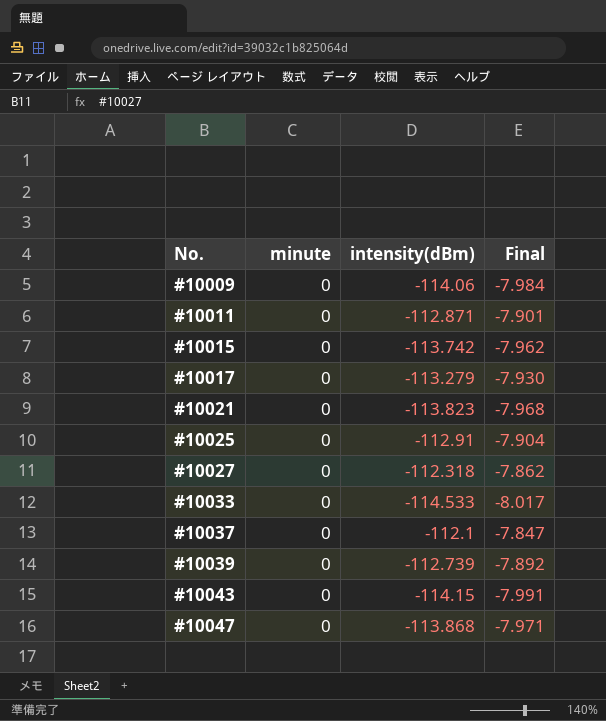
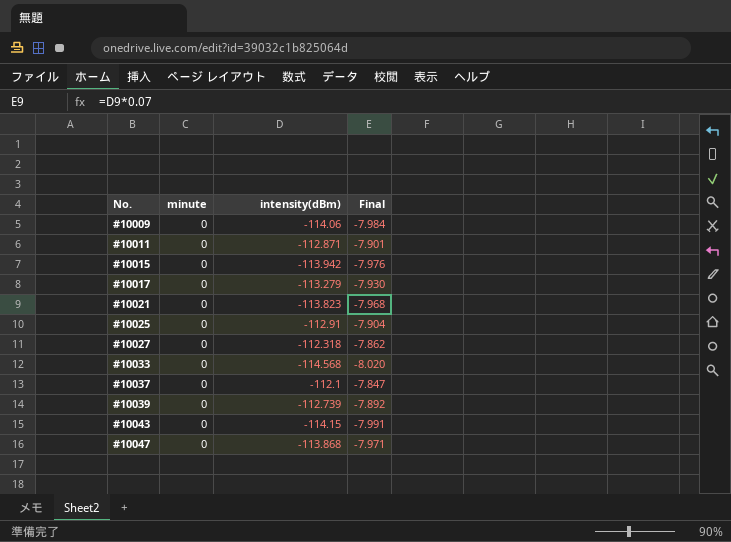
#10015 | intensity(dBm): -113.742 -> -113.942
#10015 | Final: -7.962 -> -7.976
#10033 | intensity(dBm): -114.533 -> -114.568
#10033 | Final: -8.017 -> -8.020

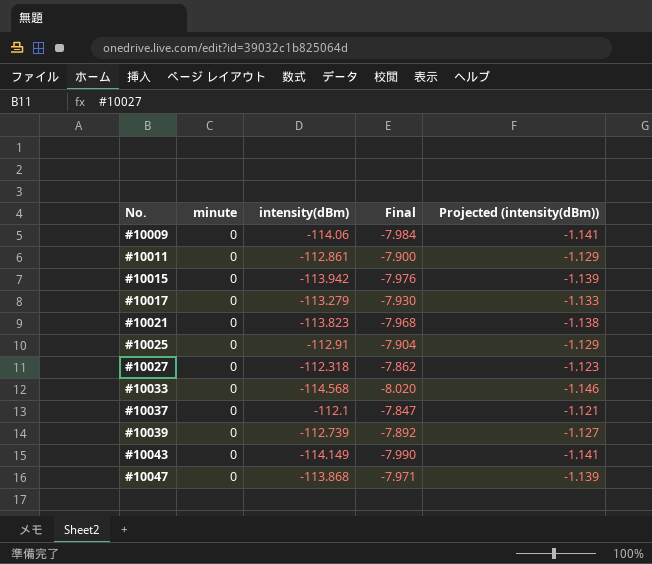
column Projected (intensity(dBm)) | formula: none -> [intensity(dBm)] * 0.01
#10011 | intensity(dBm): -112.871 -> -112.861
#10011 | Final: -7.901 -> -7.900
#10043 | intensity(dBm): -114.15 -> -114.149
#10043 | Final: -7.991 -> -7.990

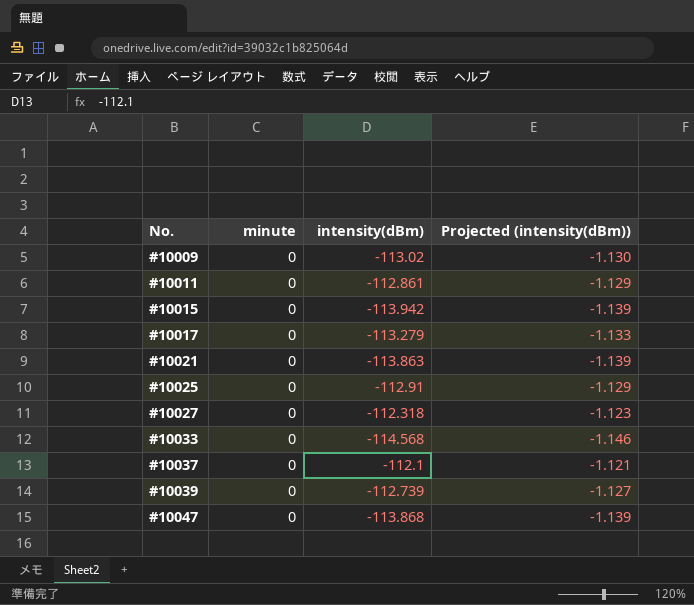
column Final | formula: [intensity(dBm)] * 0.07 -> none
row #10043: 0 | -114.149 | -7.990 | -1.141 -> none
#10009 | intensity(dBm): -114.06 -> -113.02
#10009 | Projected (intensity(dBm)): -1.141 -> -1.130
#10021 | intensity(dBm): -113.823 -> -113.863
#10021 | Projected (intensity(dBm)): -1.138 -> -1.139

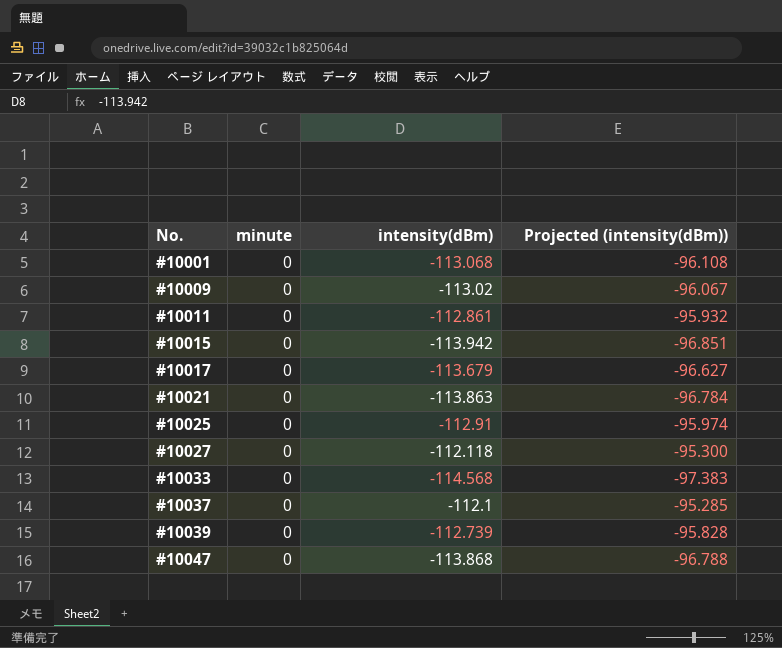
column Projected (intensity(dBm)) | formula: [intensity(dBm)] * 0.01 -> [intensity(dBm)] * 0.85
row #10001: none -> 0 | -113.068 | -96.108
#10017 | intensity(dBm): -113.279 -> -113.679
#10027 | intensity(dBm): -112.318 -> -112.118

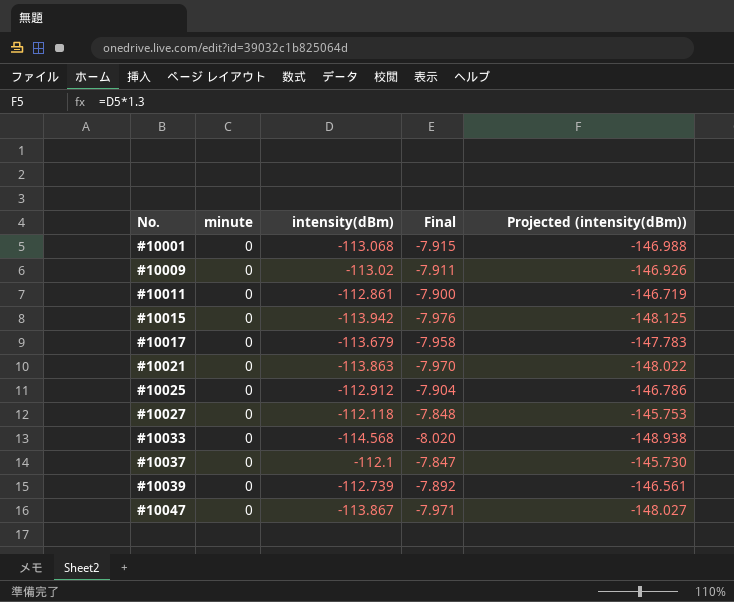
column Final | formula: none -> [intensity(dBm)] * 0.07
column Projected (intensity(dBm)) | formula: [intensity(dBm)] * 0.85 -> [intensity(dBm)] * 1.3
#10025 | intensity(dBm): -112.91 -> -112.912
#10047 | intensity(dBm): -113.868 -> -113.867

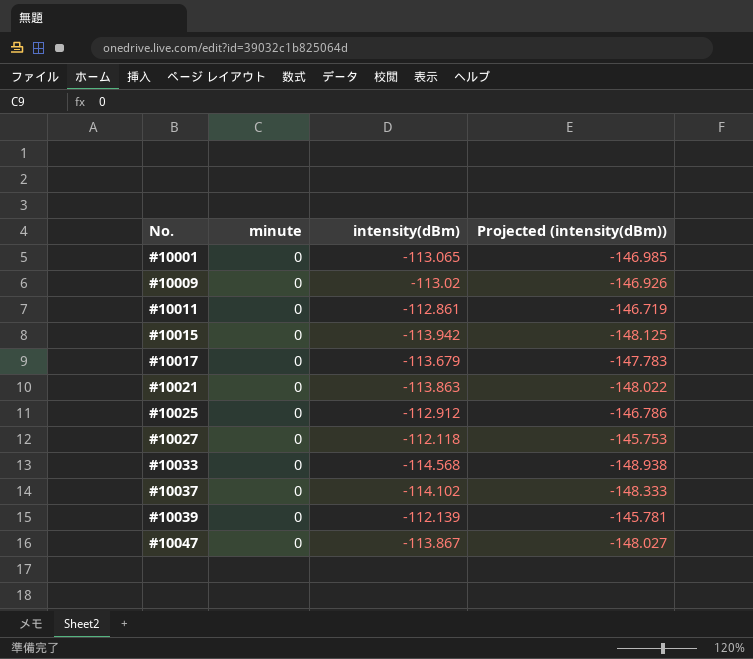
column Final | formula: [intensity(dBm)] * 0.07 -> none
#10001 | intensity(dBm): -113.068 -> -113.065
#10001 | Projected (intensity(dBm)): -146.988 -> -146.985
#10037 | intensity(dBm): -112.1 -> -114.102
#10037 | Projected (intensity(dBm)): -145.730 -> -148.333
#10039 | intensity(dBm): -112.739 -> -112.139
#10039 | Projected (intensity(dBm)): -146.561 -> -145.781

